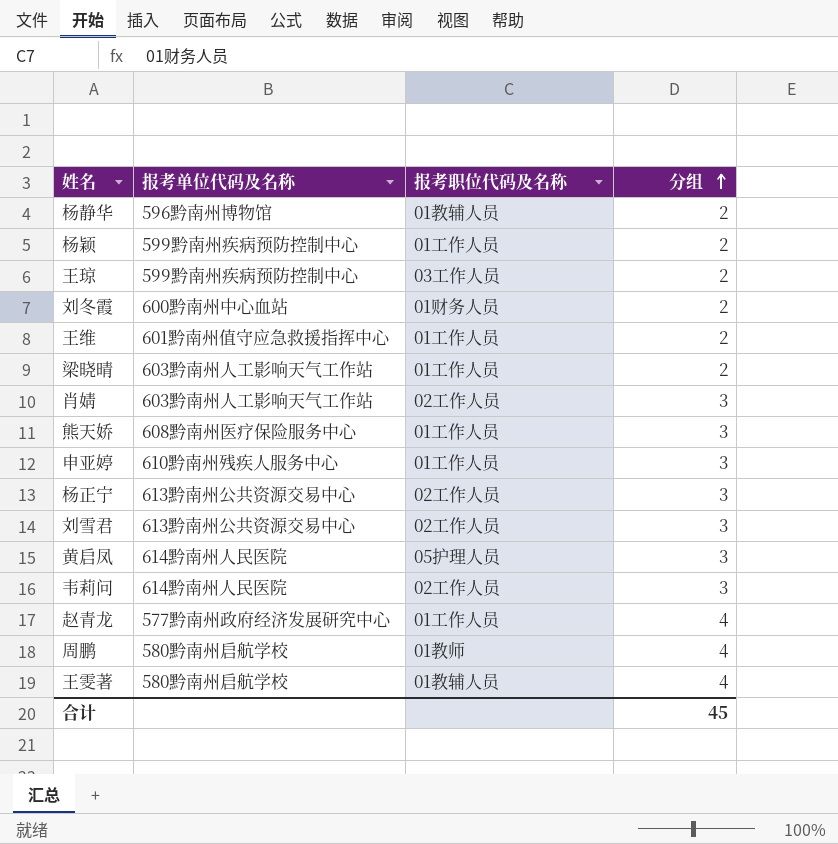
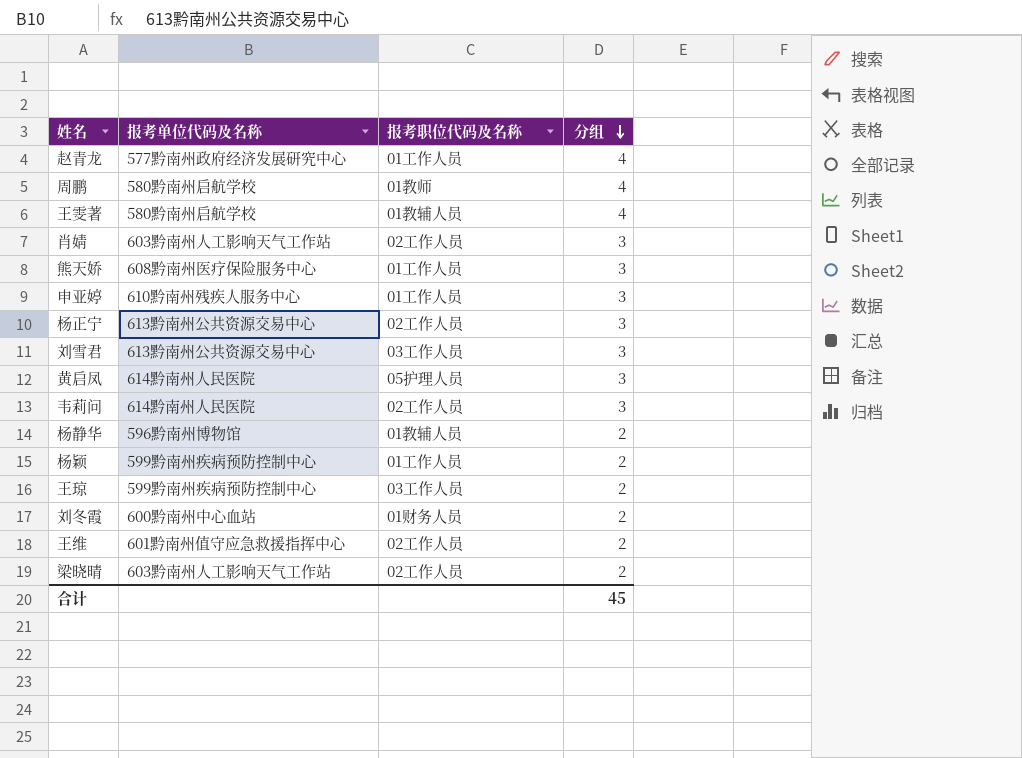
row order: 分组 ascending -> 分组 descending
刘雪君 | 报考职位代码及名称: 02工作人员 -> 03工作人员
王维 | 报考职位代码及名称: 01工作人员 -> 02工作人员
梁晓晴 | 报考职位代码及名称: 01工作人员 -> 02工作人员

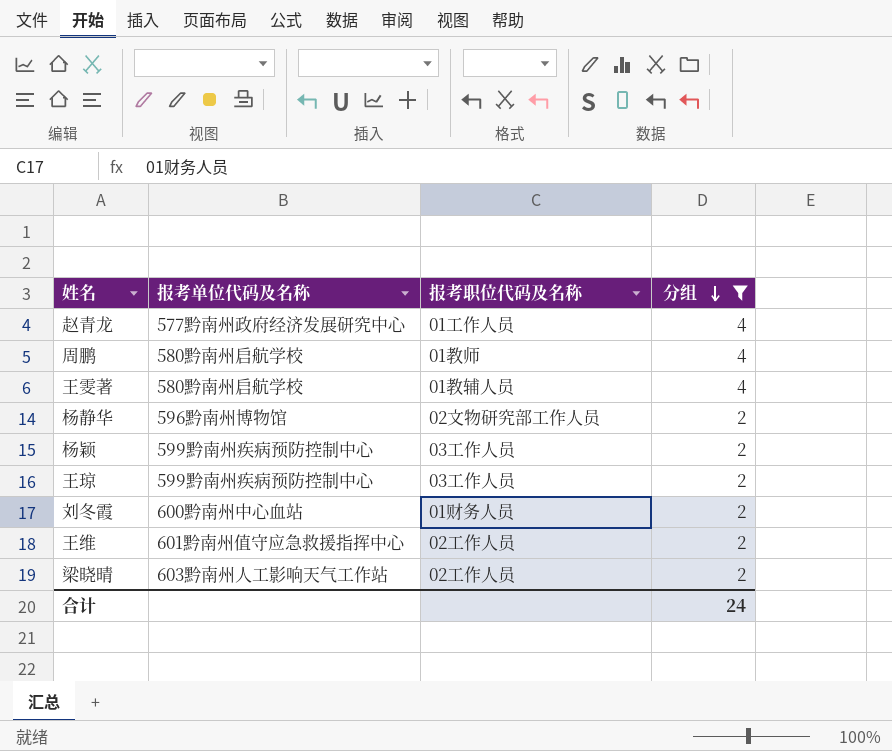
filter: none -> 分组 != 3
杨静华 | 报考职位代码及名称: 01教辅人员 -> 02文物研究部工作人员
杨颖 | 报考职位代码及名称: 01工作人员 -> 03工作人员
合计 | 分组: 45 -> 24

